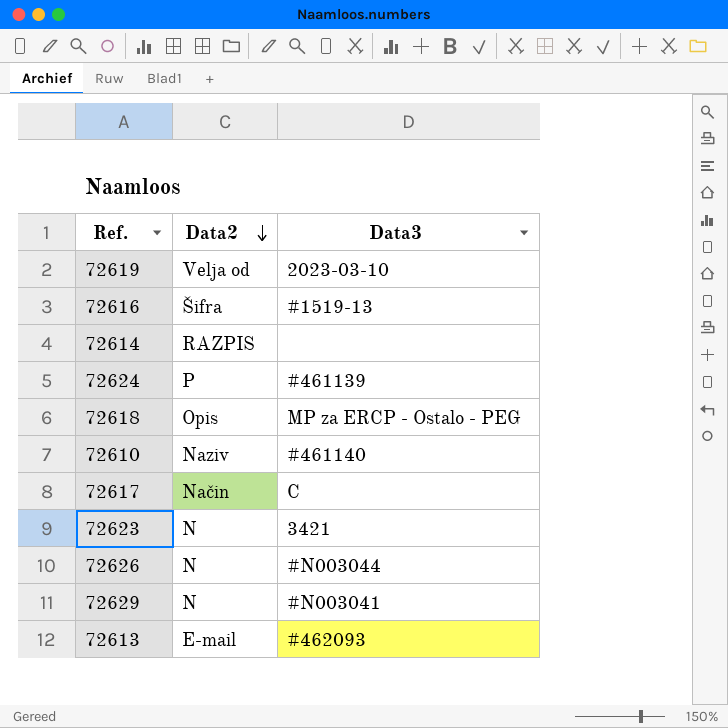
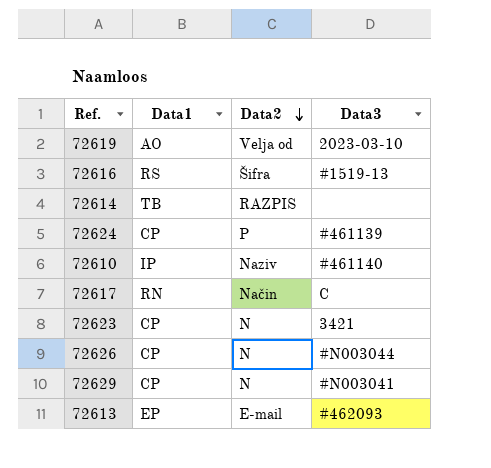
column Data1 | position: none -> 2
row 72618: Opis | MP za ERCP - Ostalo - PEG -> none

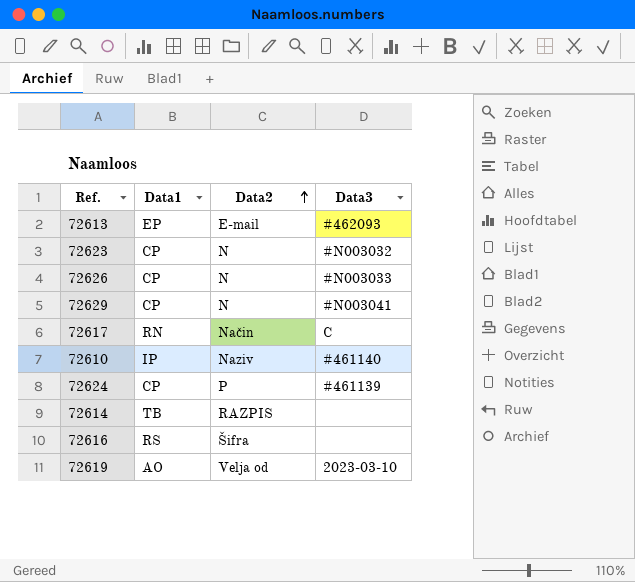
row order: Data2 descending -> Data2 ascending
72623 | Data3: 3421 -> #N003032
72626 | Data3: #N003044 -> #N003033
72616 | Data3: #1519-13 -> none

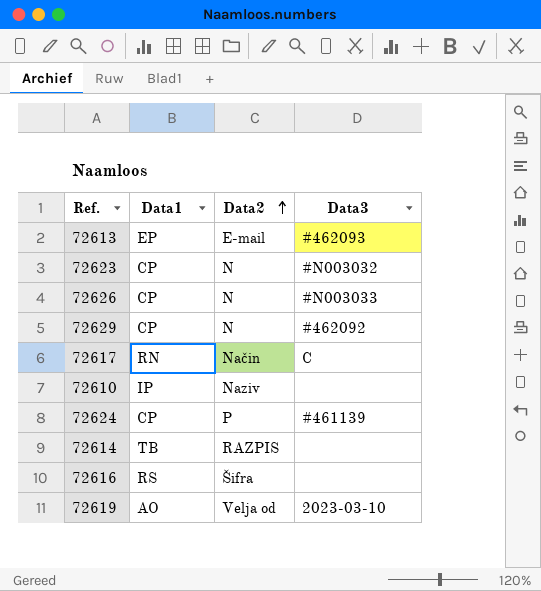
72629 | Data3: #N003041 -> #462092
72610 | Data3: #461140 -> none

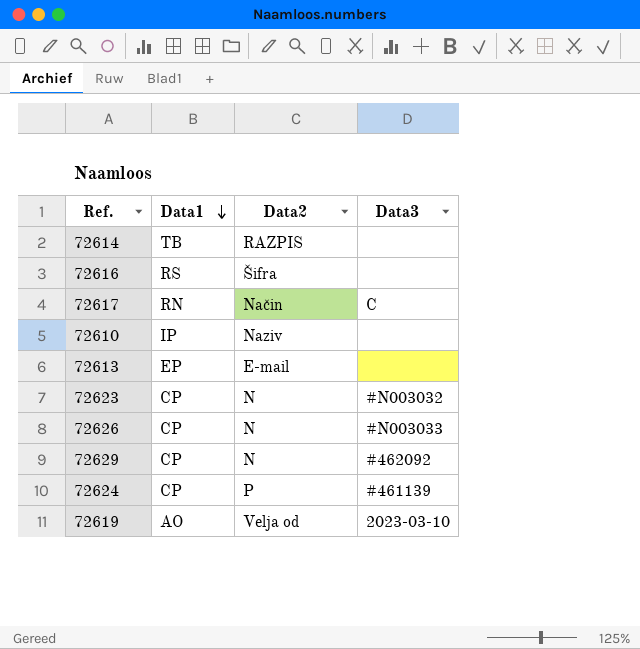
row order: Data2 ascending -> Data1 descending
72613 | Data3: #462093 -> none

